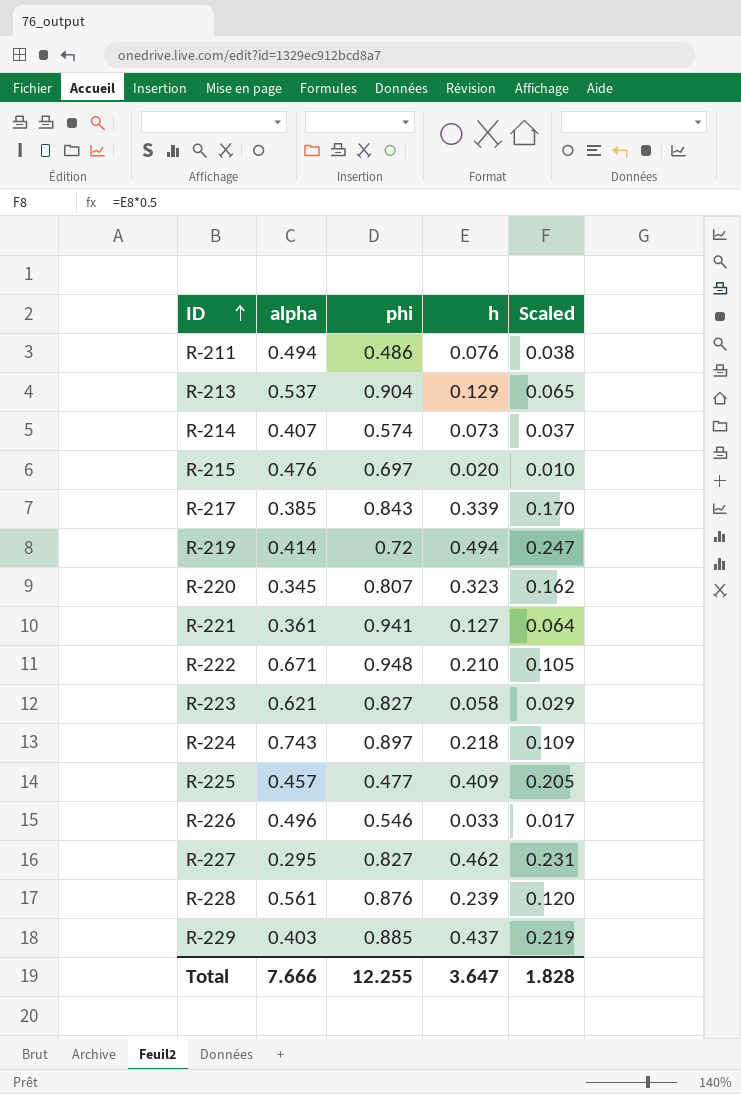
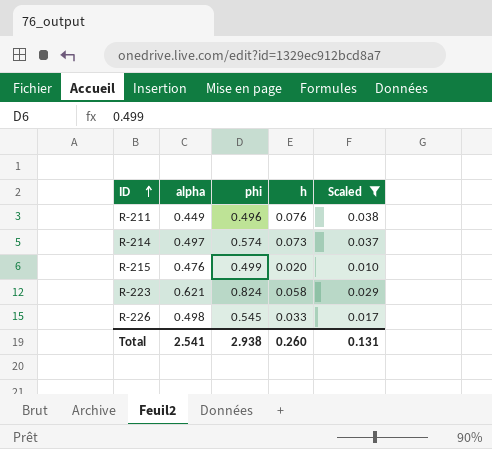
filter: none -> Scaled <= 0.038
R-211 | alpha: 0.494 -> 0.449
R-211 | phi: 0.486 -> 0.496
R-214 | alpha: 0.407 -> 0.497
R-215 | phi: 0.697 -> 0.499
R-223 | phi: 0.827 -> 0.824
R-226 | alpha: 0.496 -> 0.498
R-226 | phi: 0.546 -> 0.545
Total | alpha: 7.666 -> 2.541
Total | phi: 12.255 -> 2.938
Total | h: 3.647 -> 0.260
Total | Scaled: 1.828 -> 0.131

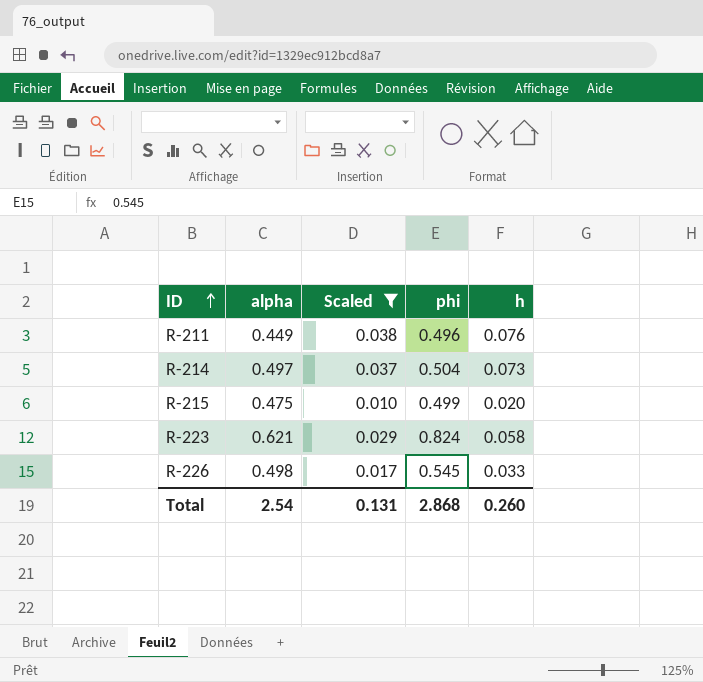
column Scaled | position: 5 -> 3
R-214 | phi: 0.574 -> 0.504
R-215 | alpha: 0.476 -> 0.475
Total | alpha: 2.541 -> 2.54
Total | phi: 2.938 -> 2.868

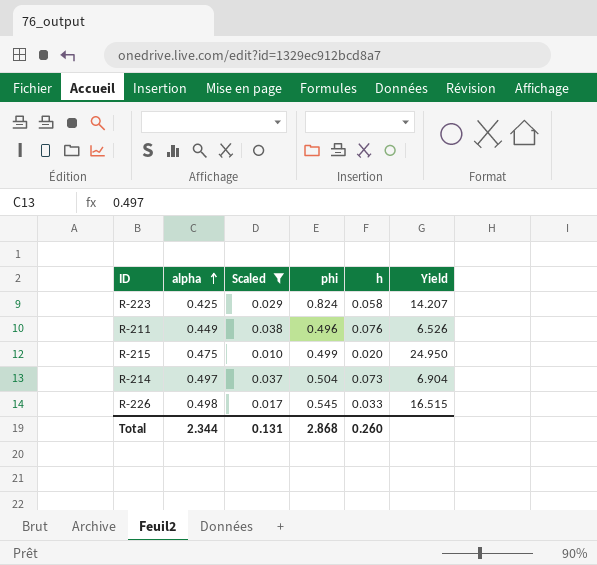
row order: ID ascending -> alpha ascending
column Yield | formula: none -> [phi] / [h]
R-223 | alpha: 0.621 -> 0.425
Total | alpha: 2.54 -> 2.344

